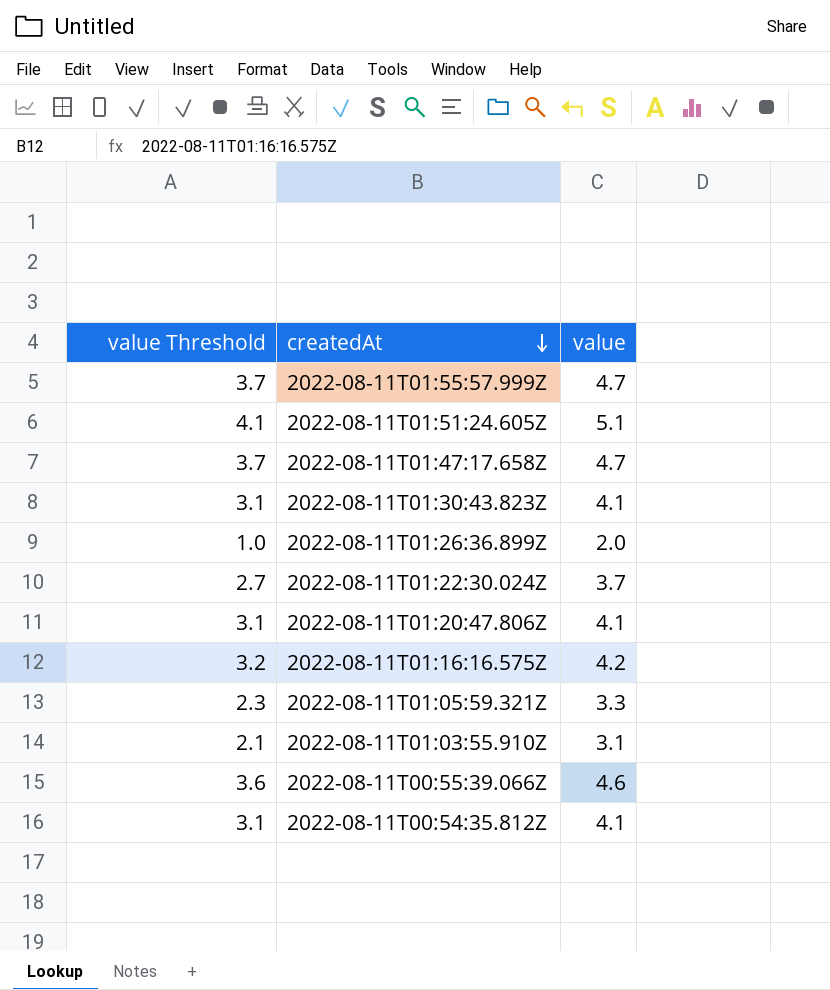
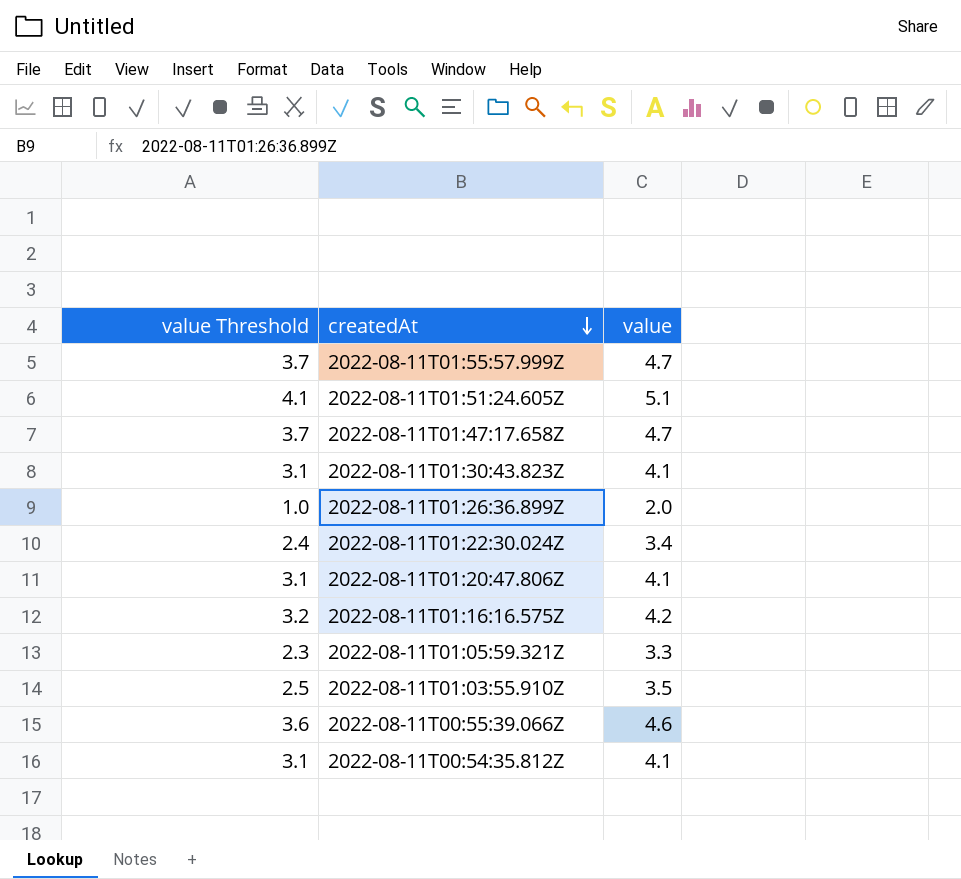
2022-08-11T01:22:30.024Z | value Threshold: 2.7 -> 2.4
2022-08-11T01:22:30.024Z | value: 3.7 -> 3.4
2022-08-11T01:03:55.910Z | value Threshold: 2.1 -> 2.5
2022-08-11T01:03:55.910Z | value: 3.1 -> 3.5

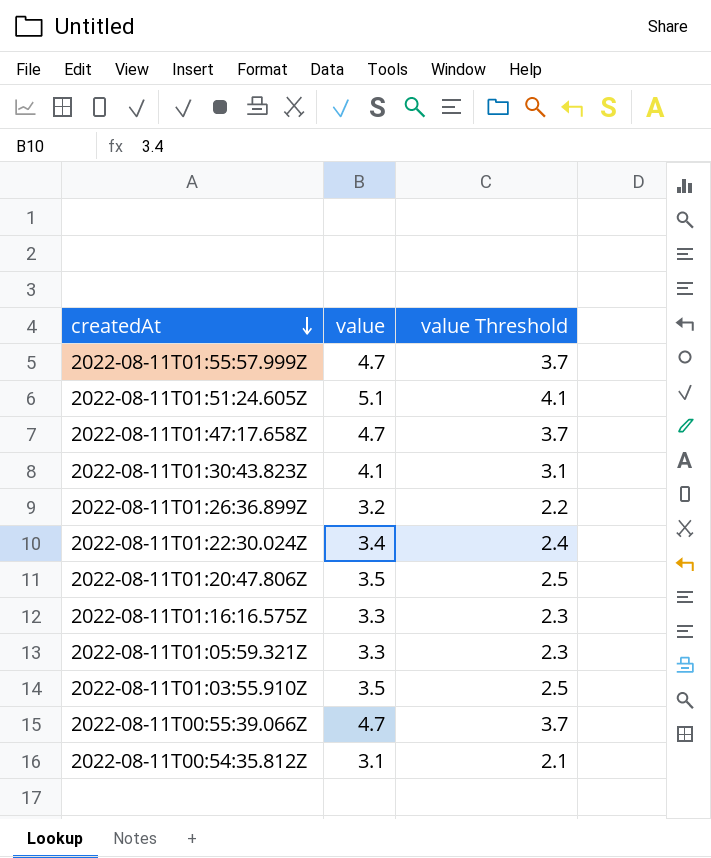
column value Threshold | position: 1 -> 3
2022-08-11T01:26:36.899Z | value: 2.0 -> 3.2
2022-08-11T01:26:36.899Z | value Threshold: 1.0 -> 2.2
2022-08-11T01:20:47.806Z | value: 4.1 -> 3.5
2022-08-11T01:20:47.806Z | value Threshold: 3.1 -> 2.5
2022-08-11T01:16:16.575Z | value: 4.2 -> 3.3
2022-08-11T01:16:16.575Z | value Threshold: 3.2 -> 2.3
2022-08-11T00:55:39.066Z | value: 4.6 -> 4.7
2022-08-11T00:55:39.066Z | value Threshold: 3.6 -> 3.7
2022-08-11T00:54:35.812Z | value: 4.1 -> 3.1
2022-08-11T00:54:35.812Z | value Threshold: 3.1 -> 2.1

